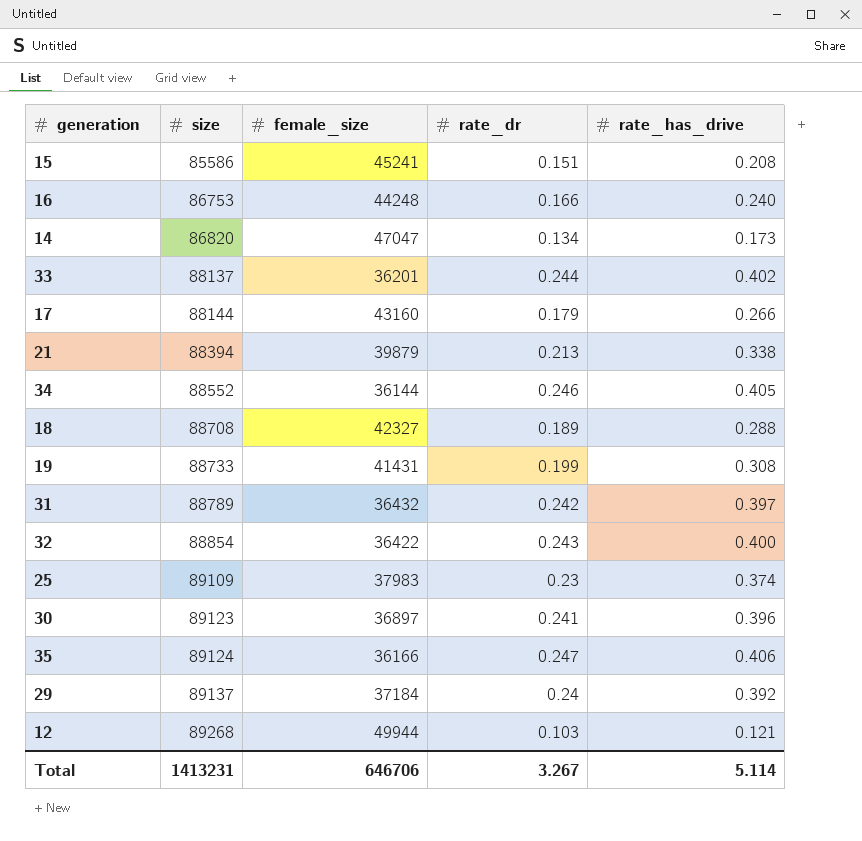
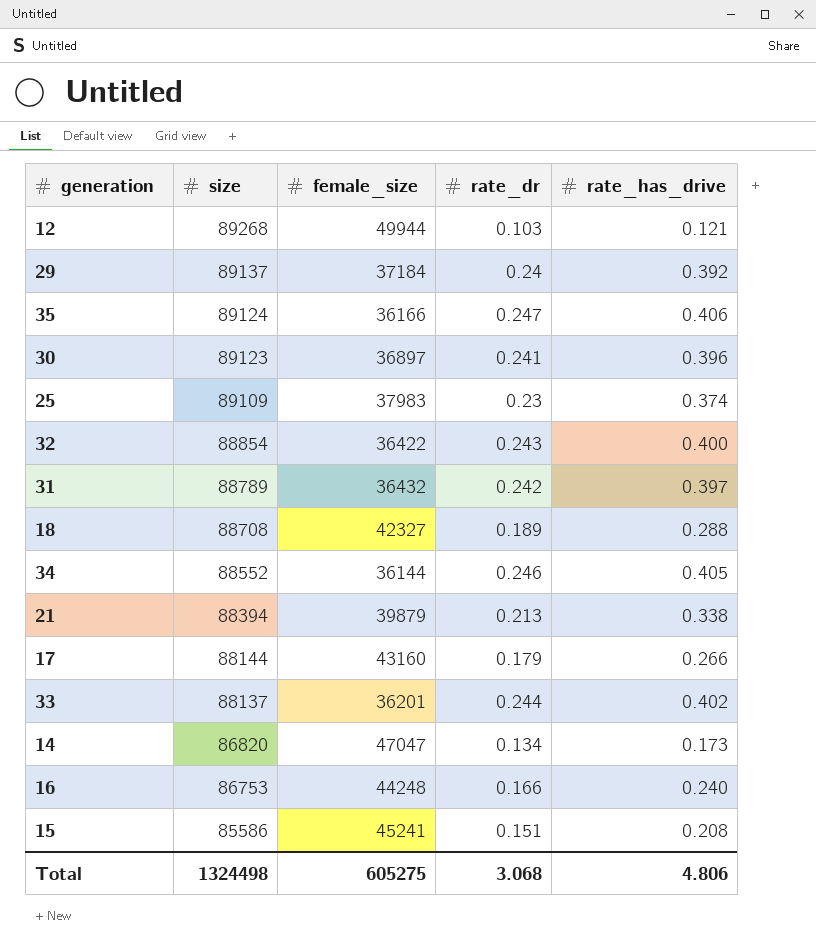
row order: size ascending -> size descending
row 19: 88733 | 41431 | 0.199 | 0.308 -> none
Total | size: 1413231 -> 1324498
Total | female_size: 646706 -> 605275
Total | rate_dr: 3.267 -> 3.068
Total | rate_has_drive: 5.114 -> 4.806

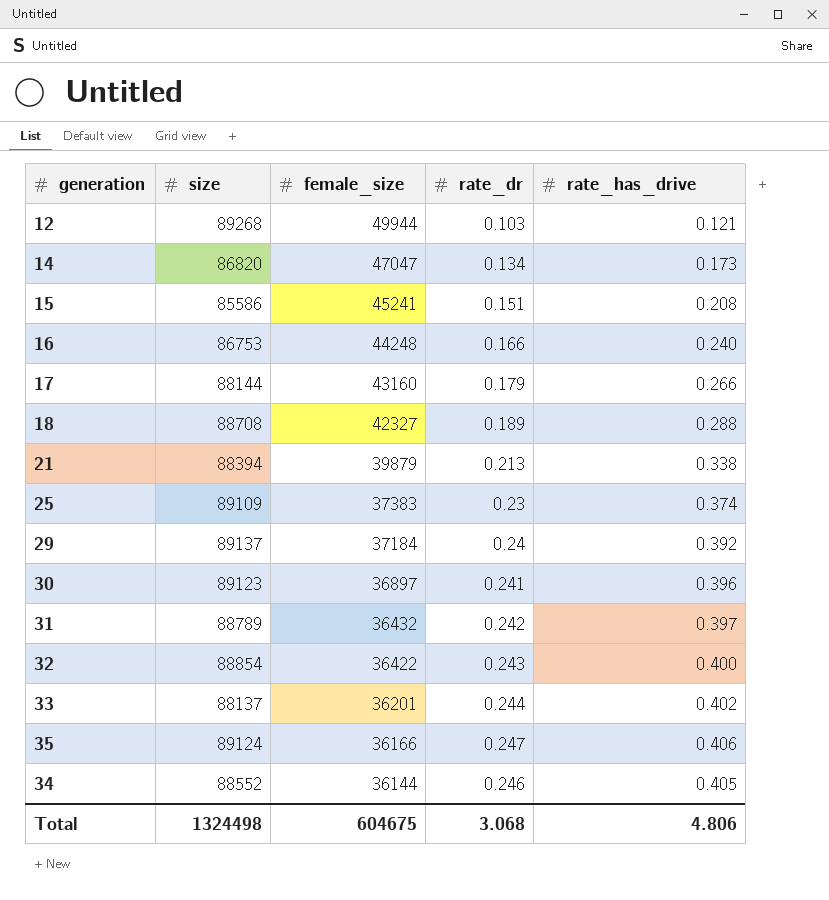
row order: size descending -> female_size descending
25 | female_size: 37983 -> 37383
Total | female_size: 605275 -> 604675

